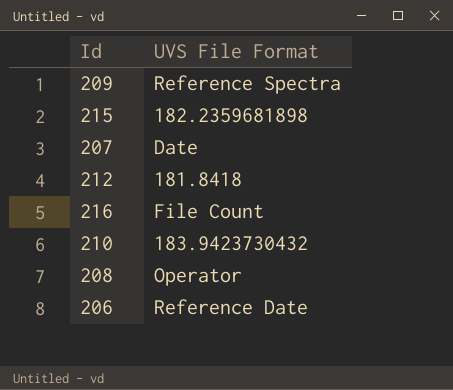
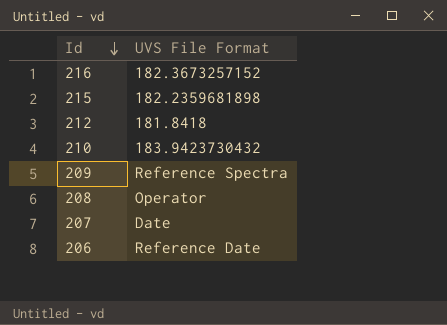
row order: none -> Id descending
216 | UVS File Format: File Count -> 182.3673257152

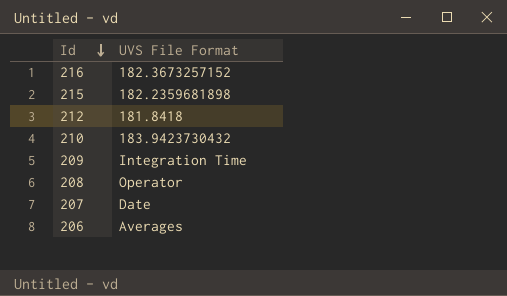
209 | UVS File Format: Reference Spectra -> Integration Time
206 | UVS File Format: Reference Date -> Averages

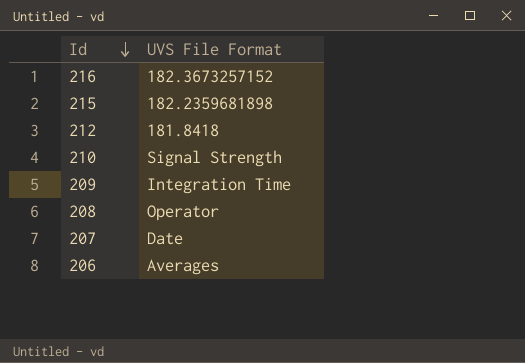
210 | UVS File Format: 183.9423730432 -> Signal Strength

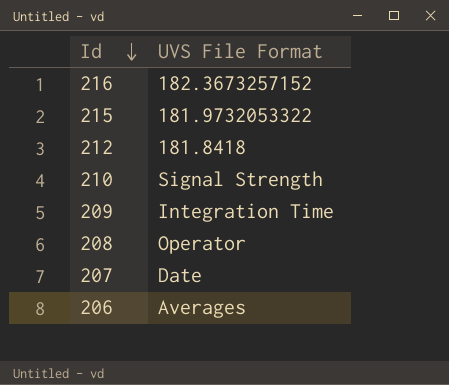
215 | UVS File Format: 182.2359681898 -> 181.9732053322

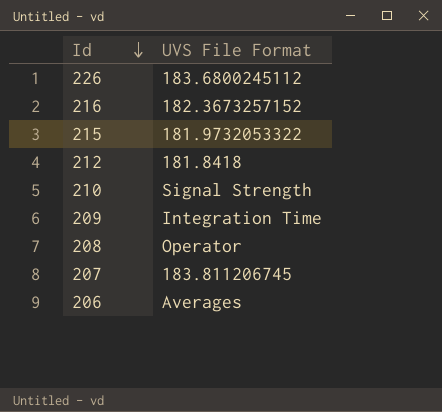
row 226: none -> 183.6800245112
207 | UVS File Format: Date -> 183.811206745

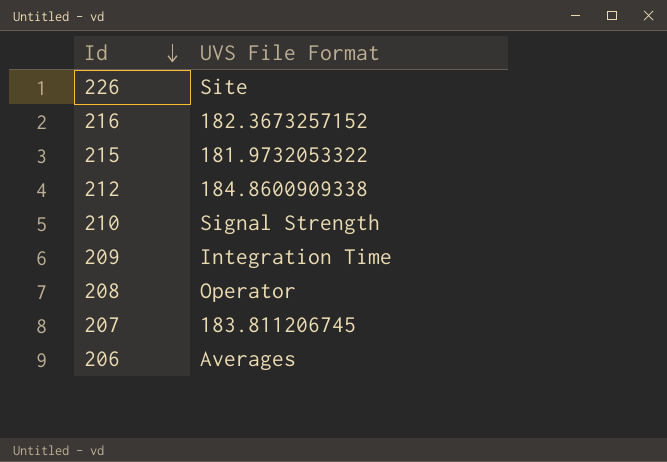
226 | UVS File Format: 183.6800245112 -> Site
212 | UVS File Format: 181.8418 -> 184.8600909338

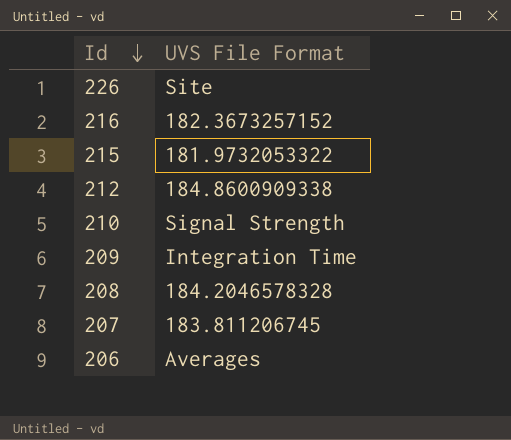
208 | UVS File Format: Operator -> 184.2046578328

